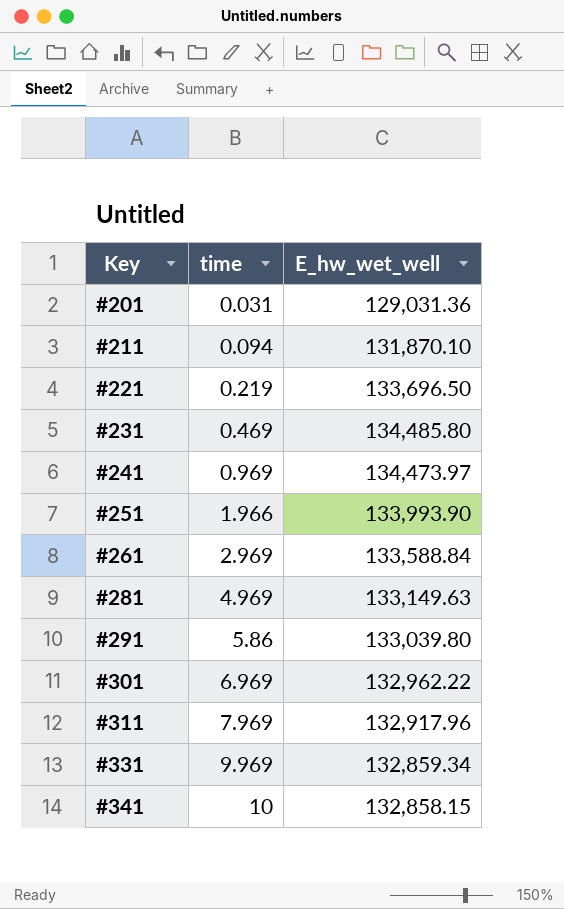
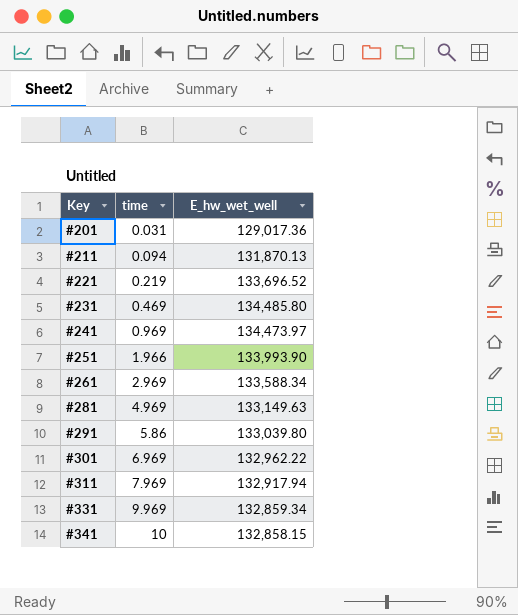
#201 | E_hw_wet_well: 129,031.36 -> 129,017.36
#211 | E_hw_wet_well: 131,870.10 -> 131,870.13
#221 | E_hw_wet_well: 133,696.50 -> 133,696.52
#261 | E_hw_wet_well: 133,588.84 -> 133,588.34
#311 | E_hw_wet_well: 132,917.96 -> 132,917.94

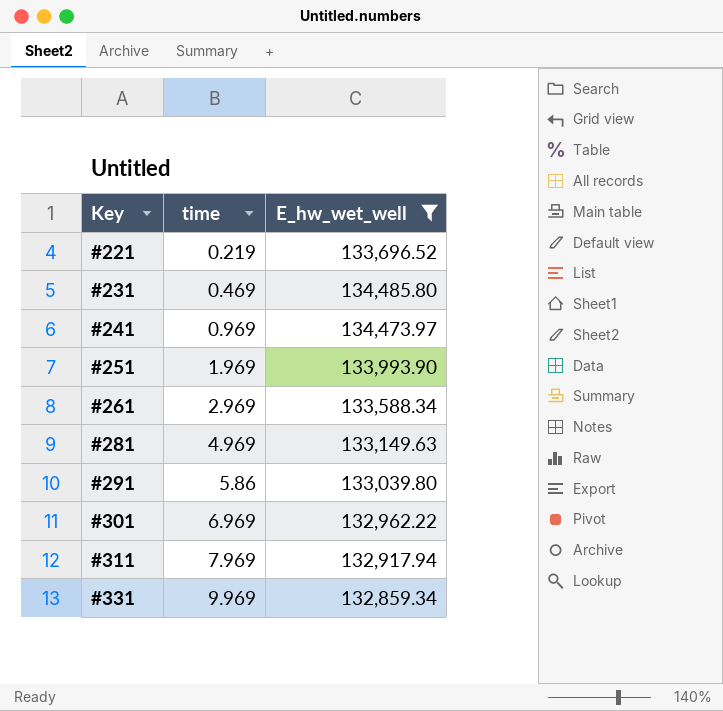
filter: none -> E_hw_wet_well >= 132,859.34
#251 | time: 1.966 -> 1.969

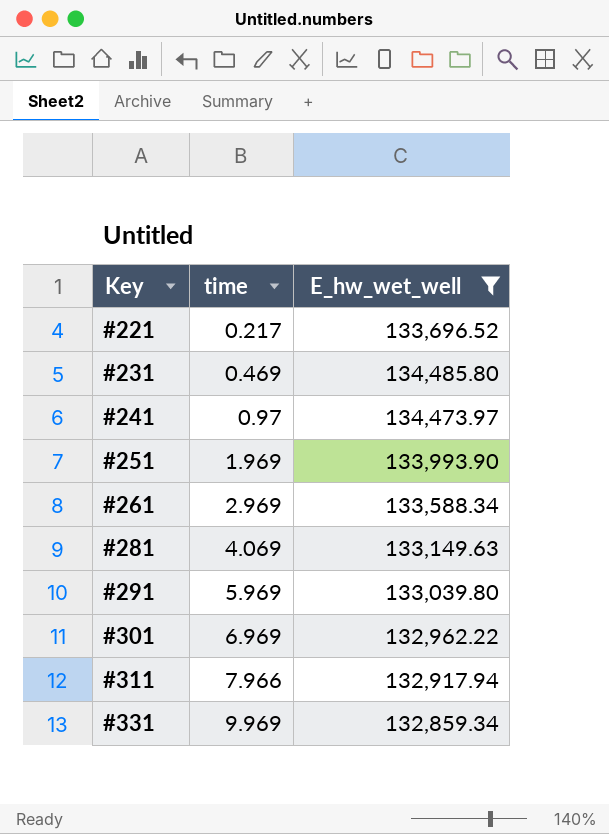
#221 | time: 0.219 -> 0.217
#241 | time: 0.969 -> 0.97
#281 | time: 4.969 -> 4.069
#291 | time: 5.86 -> 5.969
#311 | time: 7.969 -> 7.966

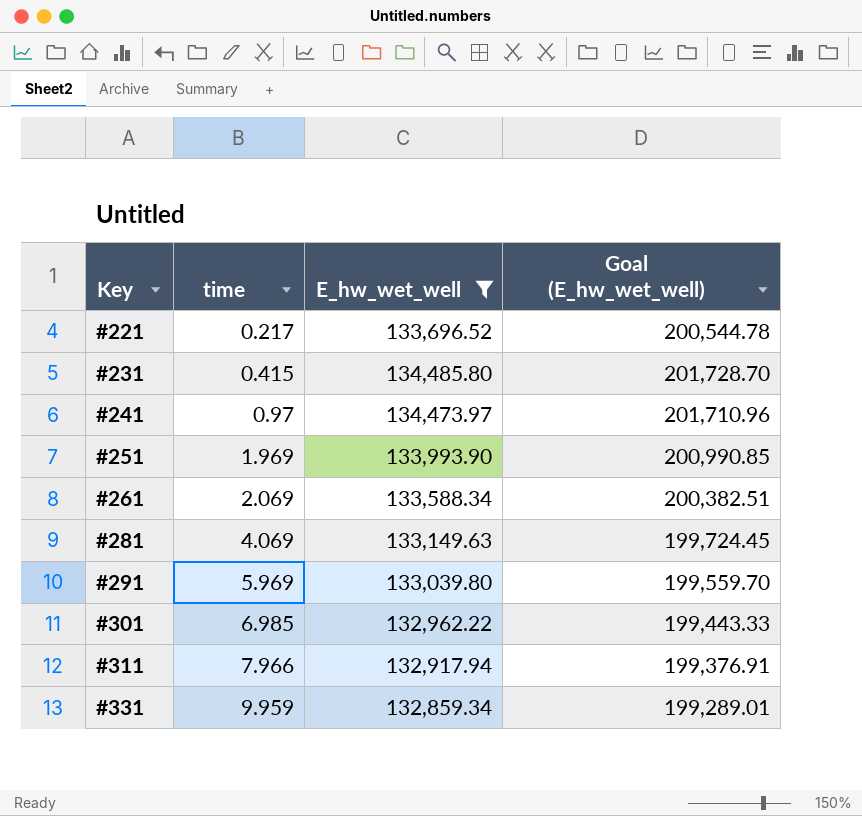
column Goal (E_hw_wet_well) | formula: none -> [E_hw_wet_well] * 1.5
#231 | time: 0.469 -> 0.415
#261 | time: 2.969 -> 2.069
#301 | time: 6.969 -> 6.985
#331 | time: 9.969 -> 9.959

